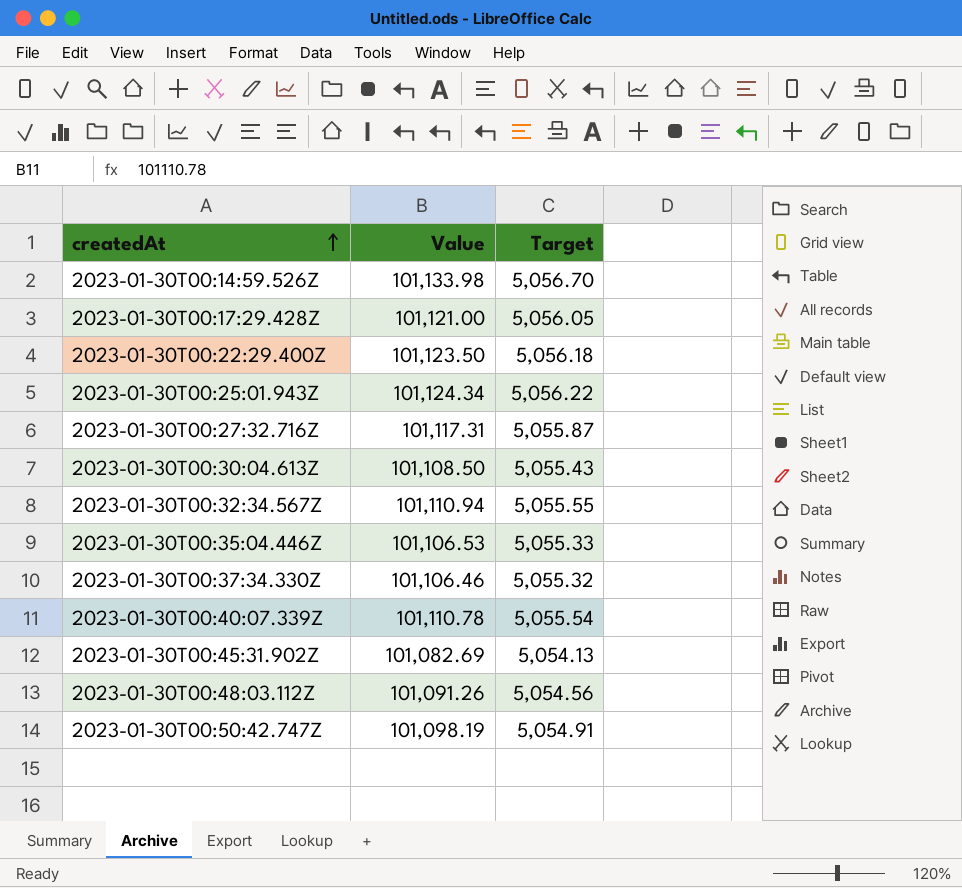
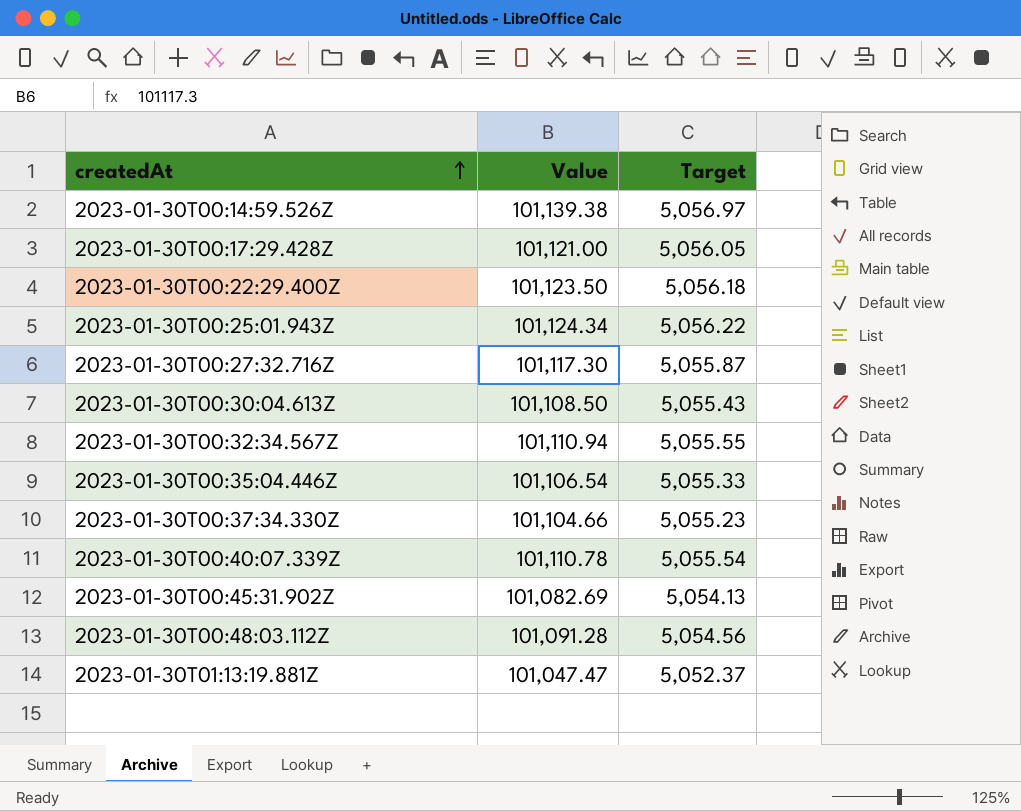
row 2023-01-30T00:50:42.747Z: 101,098.19 | 5,054.91 -> none
2023-01-30T00:14:59.526Z | Value: 101,133.98 -> 101,139.38
2023-01-30T00:14:59.526Z | Target: 5,056.70 -> 5,056.97
2023-01-30T00:27:32.716Z | Value: 101,117.31 -> 101,117.30
2023-01-30T00:35:04.446Z | Value: 101,106.53 -> 101,106.54
2023-01-30T00:37:34.330Z | Value: 101,106.46 -> 101,104.66
2023-01-30T00:37:34.330Z | Target: 5,055.32 -> 5,055.23
2023-01-30T00:48:03.112Z | Value: 101,091.26 -> 101,091.28
row 2023-01-30T01:13:19.881Z: none -> 101,047.47 | 5,052.37

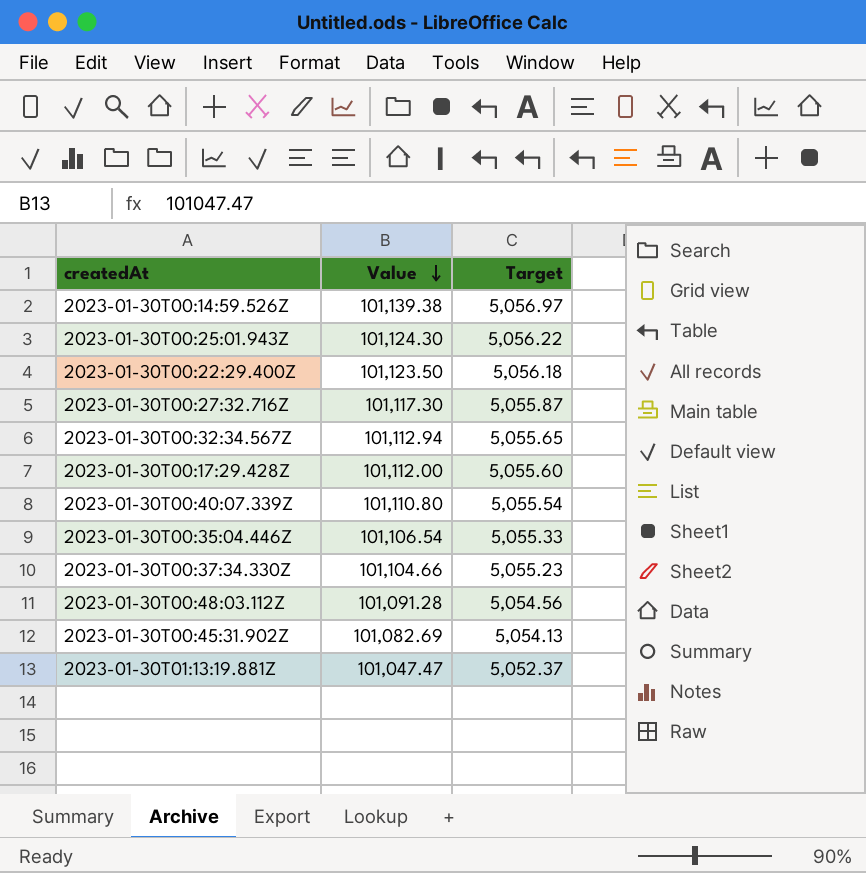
row order: createdAt ascending -> Value descending
row 2023-01-30T00:30:04.613Z: 101,108.50 | 5,055.43 -> none
2023-01-30T00:25:01.943Z | Value: 101,124.34 -> 101,124.30
2023-01-30T00:32:34.567Z | Value: 101,110.94 -> 101,112.94
2023-01-30T00:32:34.567Z | Target: 5,055.55 -> 5,055.65
2023-01-30T00:17:29.428Z | Value: 101,121.00 -> 101,112.00
2023-01-30T00:17:29.428Z | Target: 5,056.05 -> 5,055.60
2023-01-30T00:40:07.339Z | Value: 101,110.78 -> 101,110.80

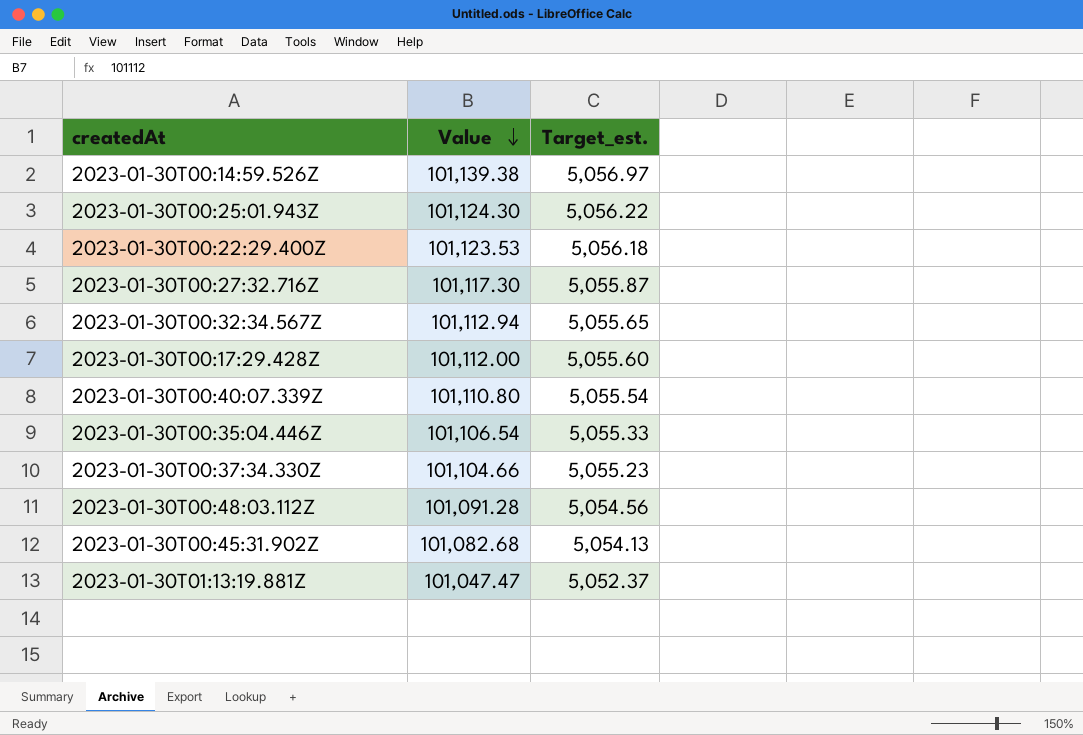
column name: Target -> Target_est.
2023-01-30T00:22:29.400Z | Value: 101,123.50 -> 101,123.53
2023-01-30T00:45:31.902Z | Value: 101,082.69 -> 101,082.68

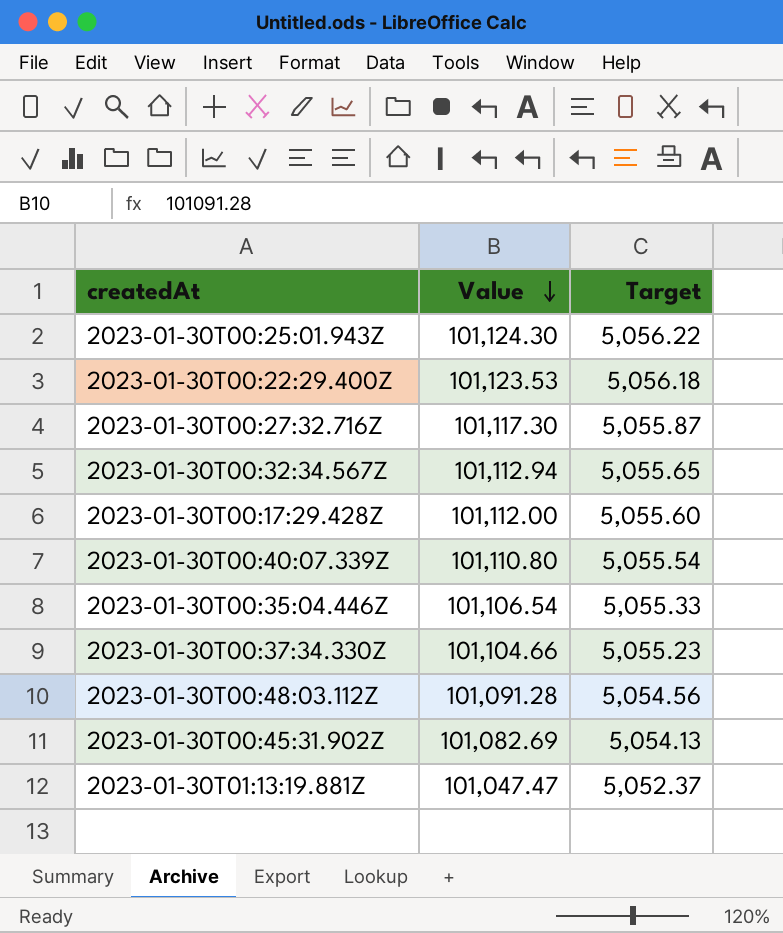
column name: Target_est. -> Target
row 2023-01-30T00:14:59.526Z: 101,139.38 | 5,056.97 -> none
2023-01-30T00:45:31.902Z | Value: 101,082.68 -> 101,082.69

